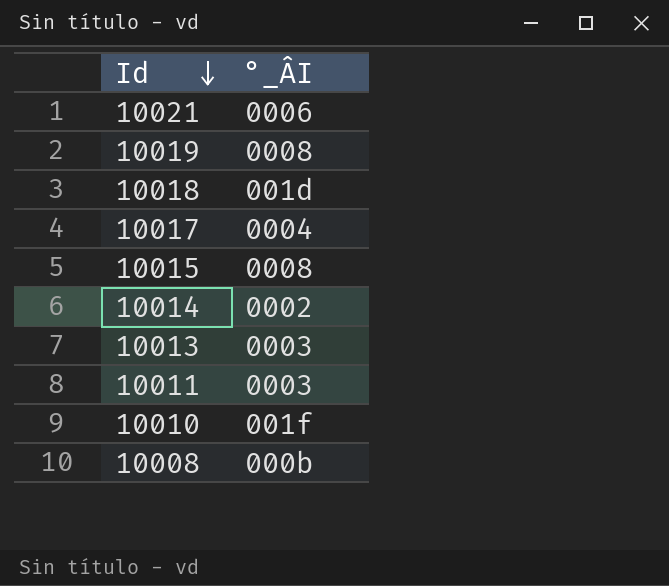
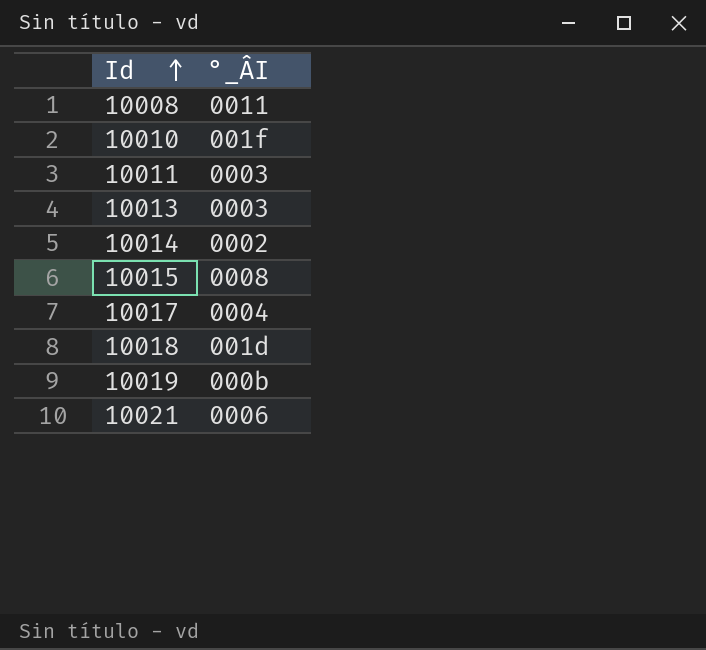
row order: Id descending -> Id ascending
10008 | °_ÂI: 000b -> 0011
10019 | °_ÂI: 0008 -> 000b

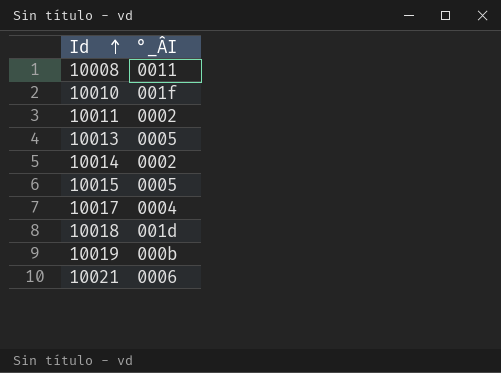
10011 | °_ÂI: 0003 -> 0002
10013 | °_ÂI: 0003 -> 0005
10015 | °_ÂI: 0008 -> 0005

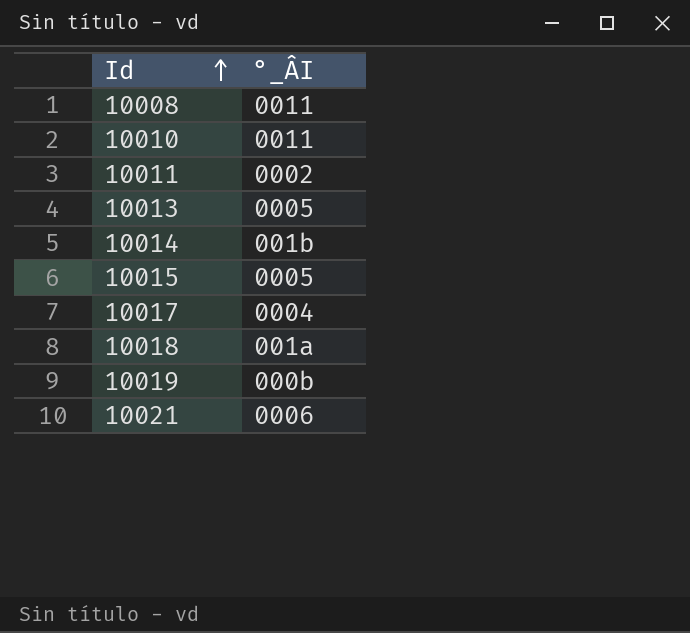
10010 | °_ÂI: 001f -> 0011
10014 | °_ÂI: 0002 -> 001b
10018 | °_ÂI: 001d -> 001a

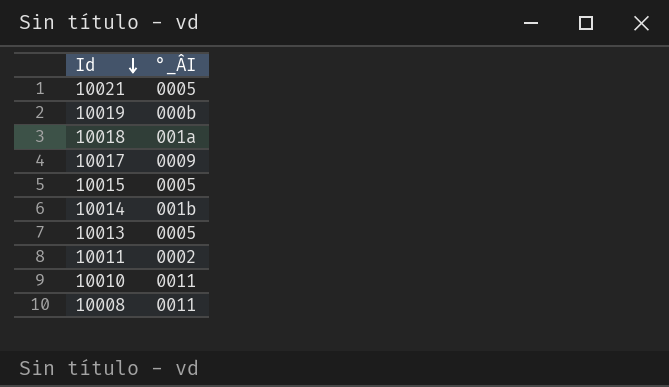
row order: Id ascending -> Id descending
10021 | °_ÂI: 0006 -> 0005
10017 | °_ÂI: 0004 -> 0009

